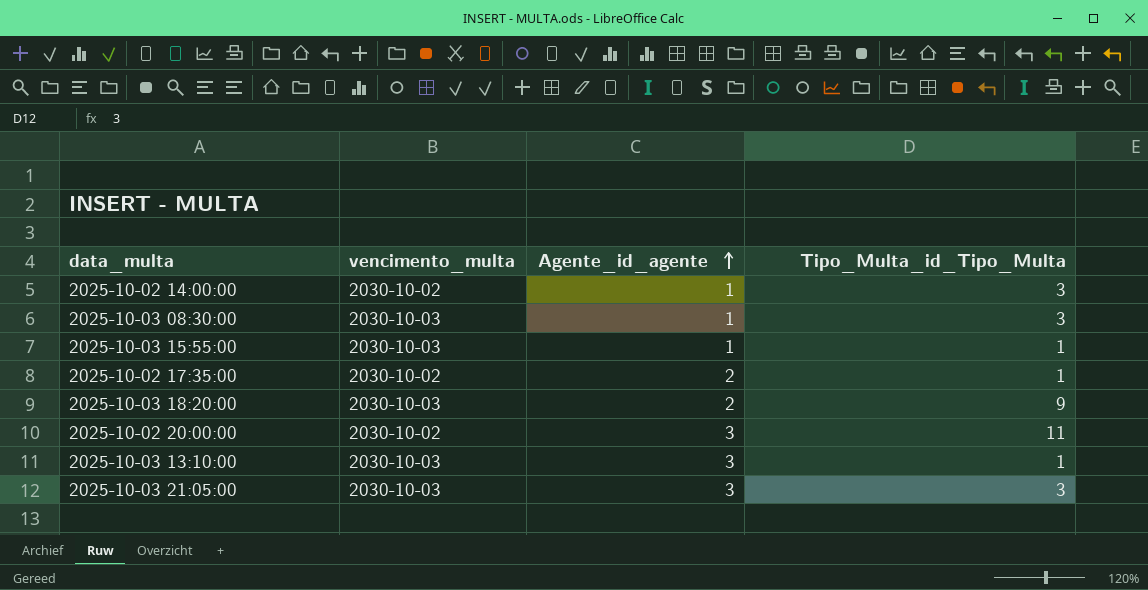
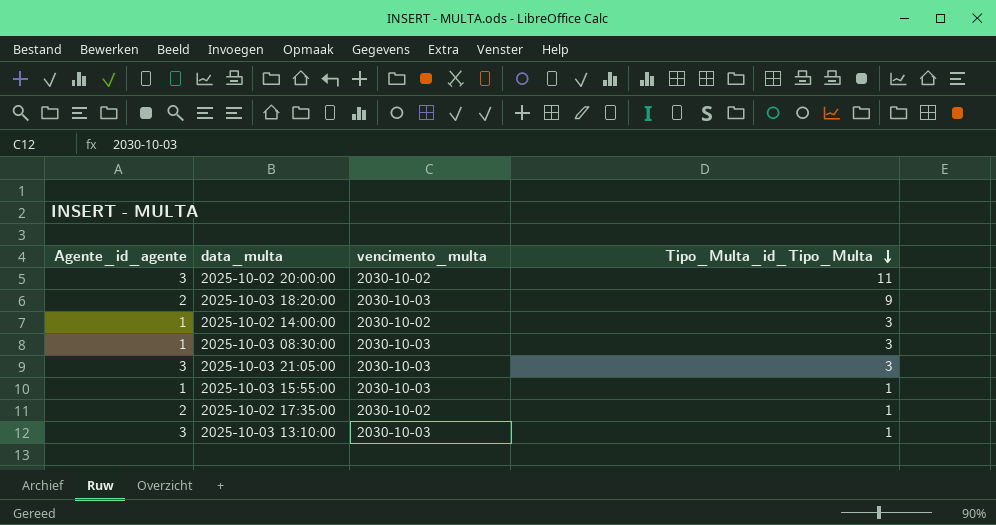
row order: Agente_id_agente ascending -> Tipo_Multa_id_Tipo_Multa descending
column Agente_id_agente | position: 3 -> 1

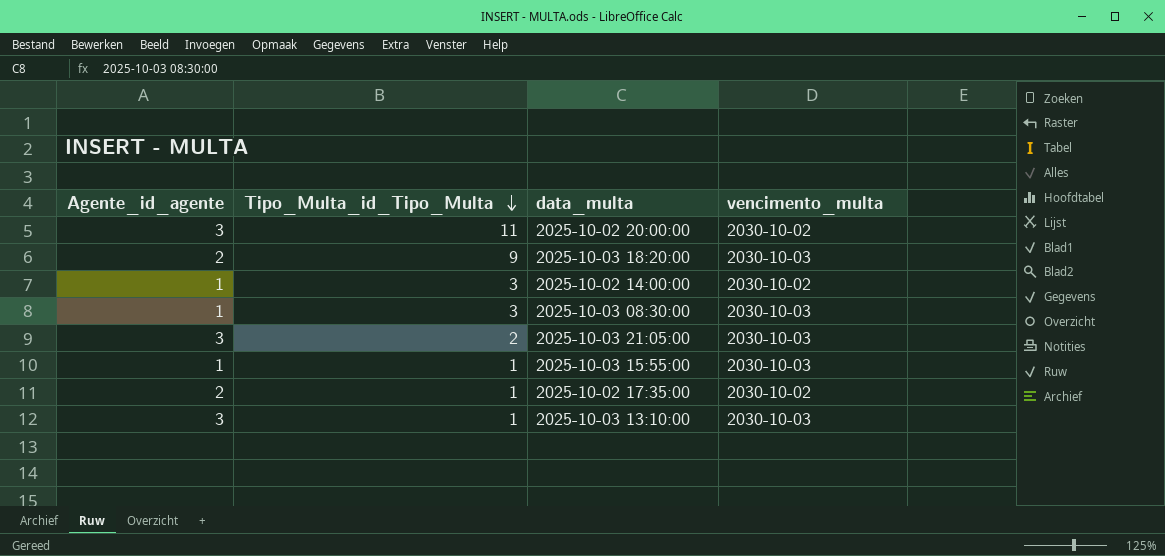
column Tipo_Multa_id_Tipo_Multa | position: 4 -> 2
2025-10-03 21:05:00 | Tipo_Multa_id_Tipo_Multa: 3 -> 2

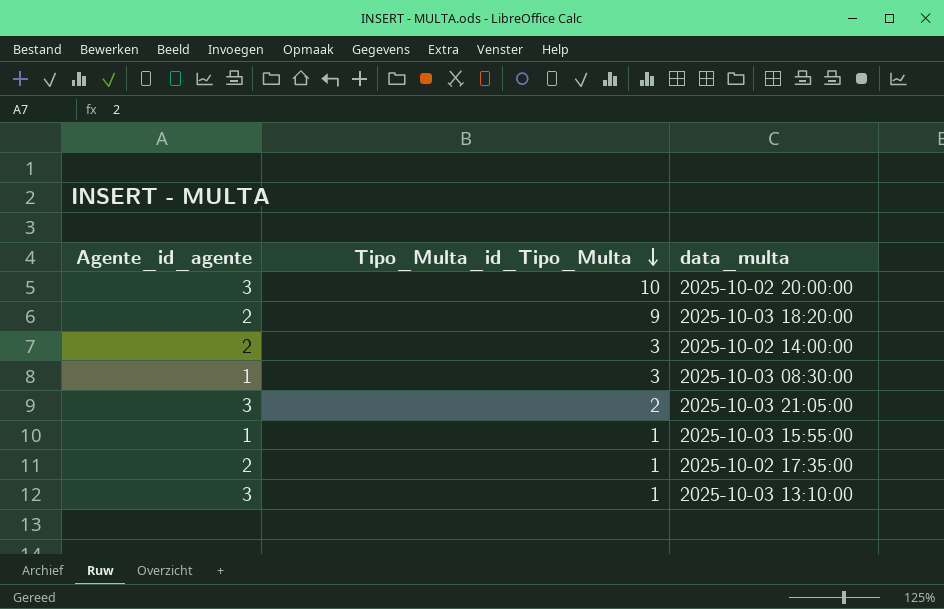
column vencimento_multa | position: 4 -> none
2025-10-02 20:00:00 | Tipo_Multa_id_Tipo_Multa: 11 -> 10
2025-10-02 14:00:00 | Agente_id_agente: 1 -> 2

